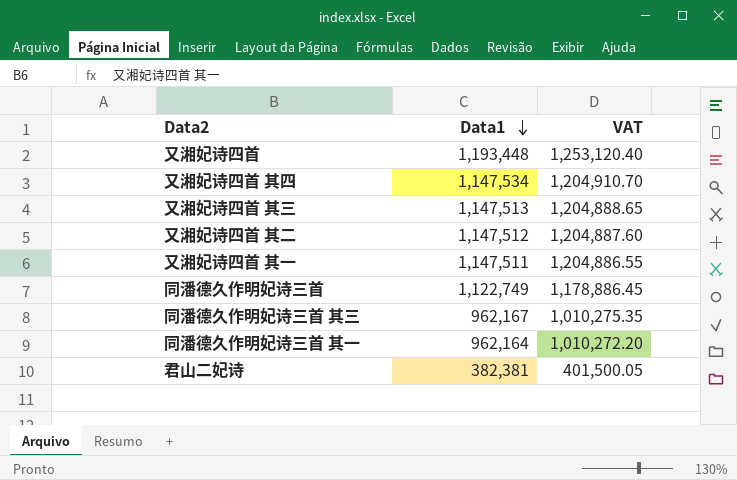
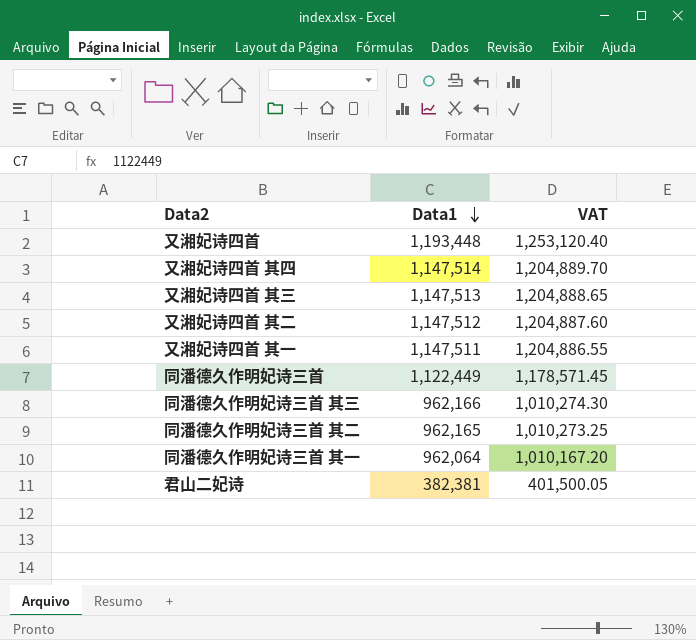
又湘妃诗四首 其四 | Data1: 1,147,534 -> 1,147,514
又湘妃诗四首 其四 | VAT: 1,204,910.70 -> 1,204,889.70
同潘德久作明妃诗三首 | Data1: 1,122,749 -> 1,122,449
同潘德久作明妃诗三首 | VAT: 1,178,886.45 -> 1,178,571.45
同潘德久作明妃诗三首 其三 | Data1: 962,167 -> 962,166
同潘德久作明妃诗三首 其三 | VAT: 1,010,275.35 -> 1,010,274.30
row 同潘德久作明妃诗三首 其二: none -> 962,165 | 1,010,273.25
同潘德久作明妃诗三首 其一 | Data1: 962,164 -> 962,064
同潘德久作明妃诗三首 其一 | VAT: 1,010,272.20 -> 1,010,167.20

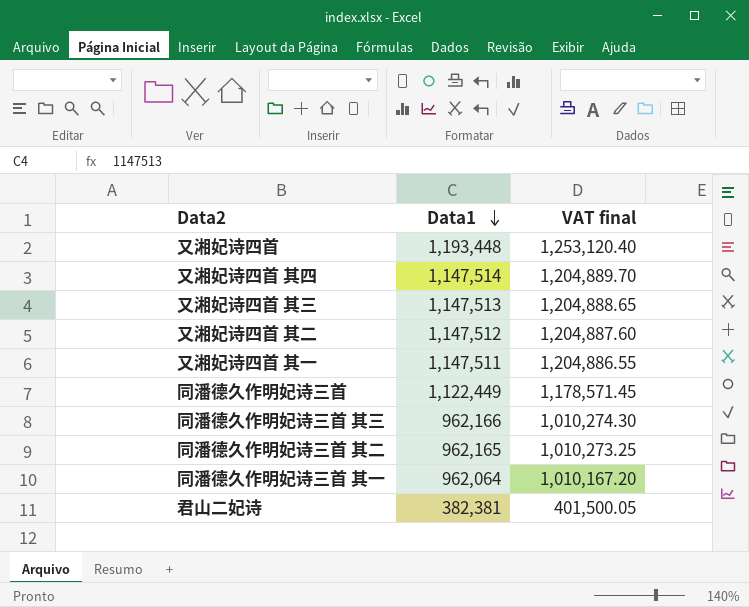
column name: VAT -> VAT final

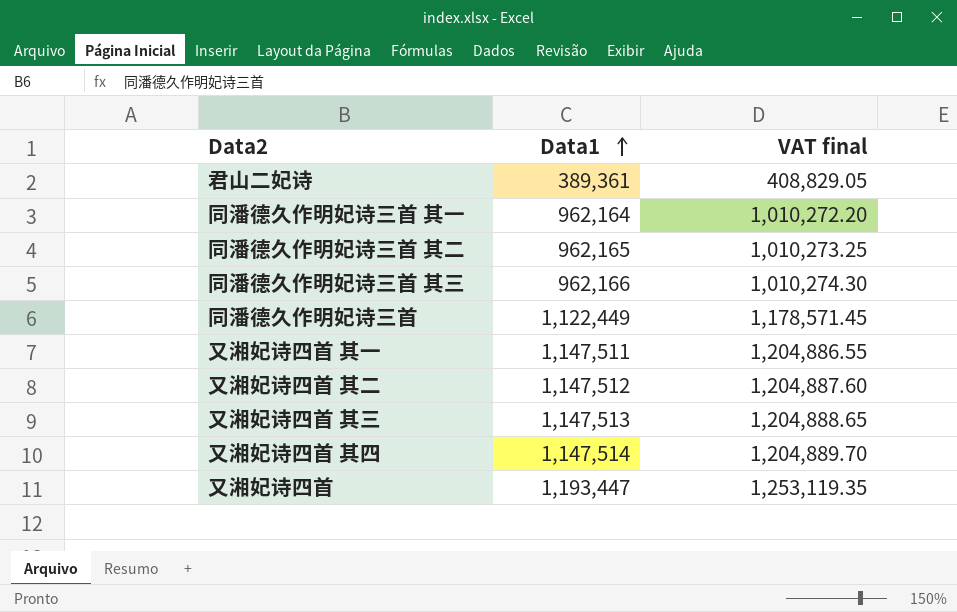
row order: Data1 descending -> Data1 ascending
君山二妃诗 | Data1: 382,381 -> 389,361
君山二妃诗 | VAT final: 401,500.05 -> 408,829.05
同潘德久作明妃诗三首 其一 | Data1: 962,064 -> 962,164
同潘德久作明妃诗三首 其一 | VAT final: 1,010,167.20 -> 1,010,272.20
又湘妃诗四首 | Data1: 1,193,448 -> 1,193,447
又湘妃诗四首 | VAT final: 1,253,120.40 -> 1,253,119.35

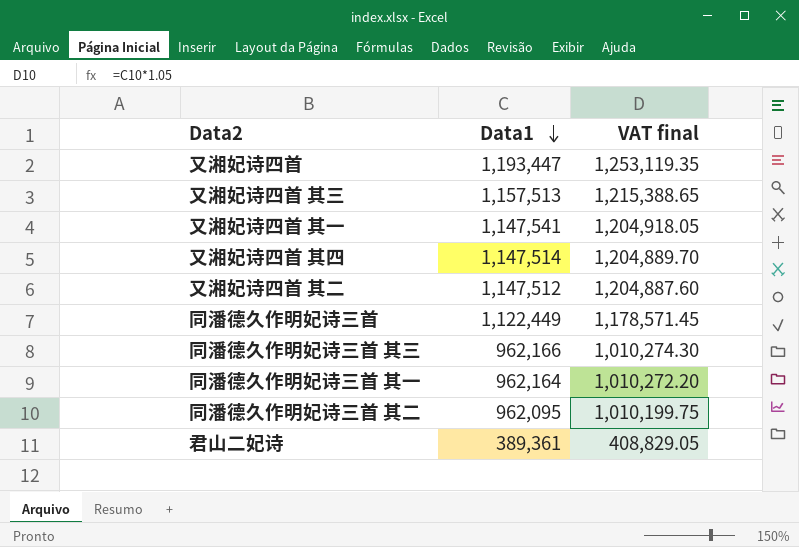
row order: Data1 ascending -> Data1 descending
又湘妃诗四首 其三 | Data1: 1,147,513 -> 1,157,513
又湘妃诗四首 其三 | VAT final: 1,204,888.65 -> 1,215,388.65
又湘妃诗四首 其一 | Data1: 1,147,511 -> 1,147,541
又湘妃诗四首 其一 | VAT final: 1,204,886.55 -> 1,204,918.05
同潘德久作明妃诗三首 其二 | Data1: 962,165 -> 962,095
同潘德久作明妃诗三首 其二 | VAT final: 1,010,273.25 -> 1,010,199.75

